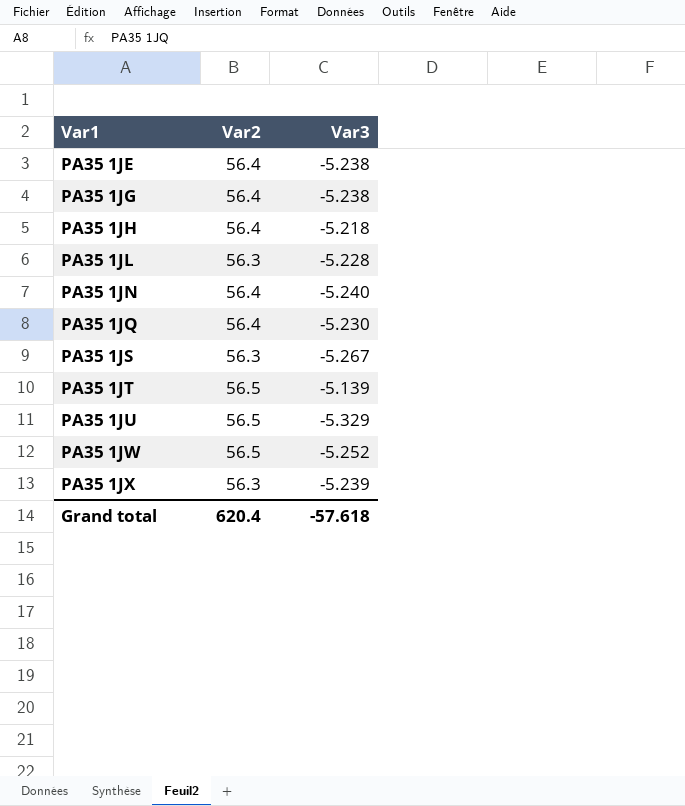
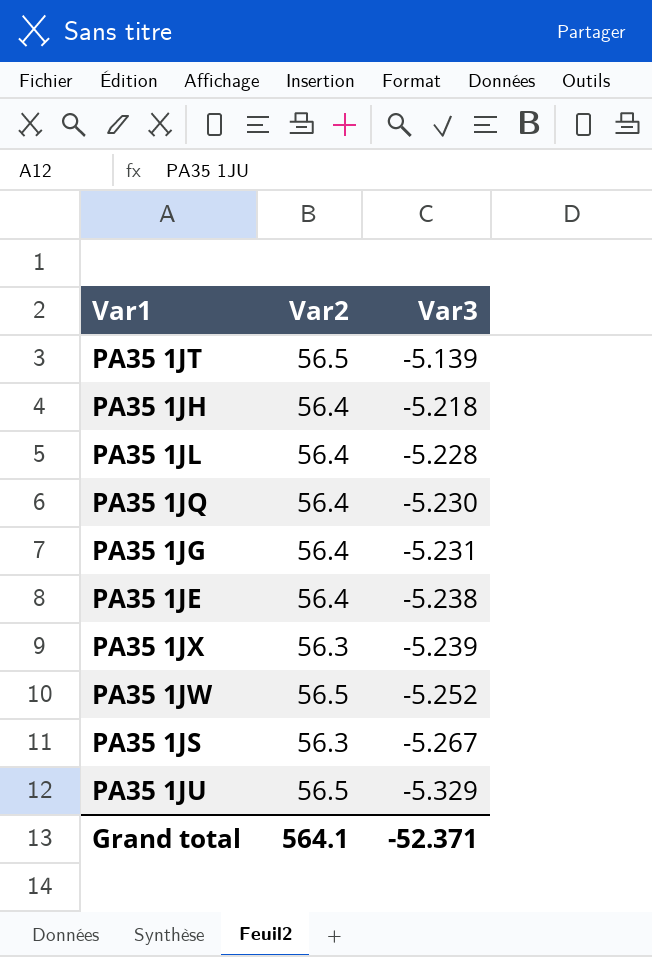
row order: Var1 ascending -> Var3 descending
row PA35 1JN: 56.4 | -5.240 -> none
PA35 1JL | Var2: 56.3 -> 56.4
PA35 1JG | Var3: -5.238 -> -5.231
Grand total | Var2: 620.4 -> 564.1
Grand total | Var3: -57.618 -> -52.371

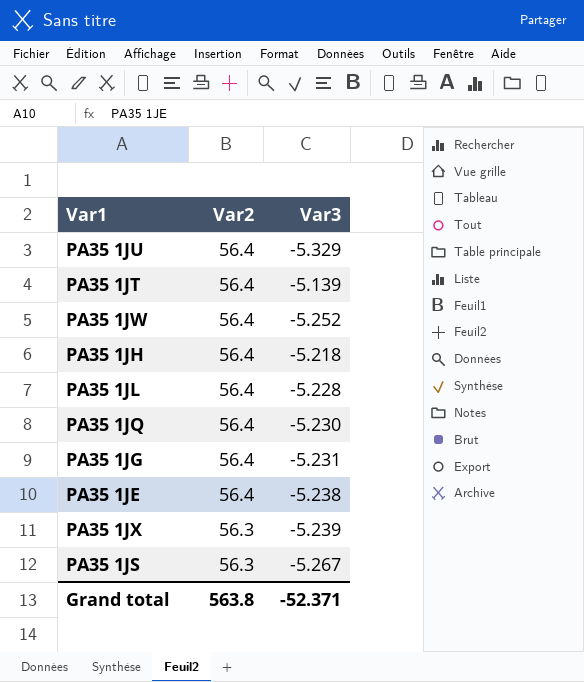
row order: Var3 descending -> Var2 descending
PA35 1JU | Var2: 56.5 -> 56.4
PA35 1JT | Var2: 56.5 -> 56.4
PA35 1JW | Var2: 56.5 -> 56.4
Grand total | Var2: 564.1 -> 563.8

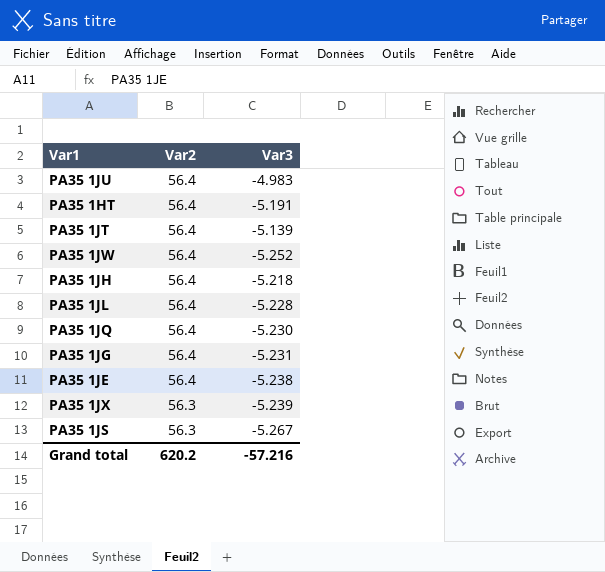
PA35 1JU | Var3: -5.329 -> -4.983
row PA35 1HT: none -> 56.4 | -5.191
Grand total | Var2: 563.8 -> 620.2
Grand total | Var3: -52.371 -> -57.216

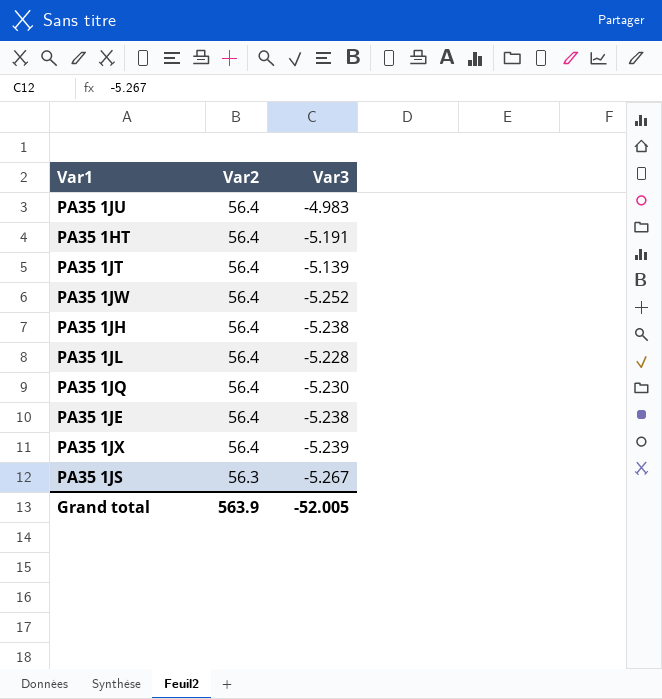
row PA35 1JG: 56.4 | -5.231 -> none
PA35 1JH | Var3: -5.218 -> -5.238
PA35 1JX | Var2: 56.3 -> 56.4
Grand total | Var2: 620.2 -> 563.9
Grand total | Var3: -57.216 -> -52.005

